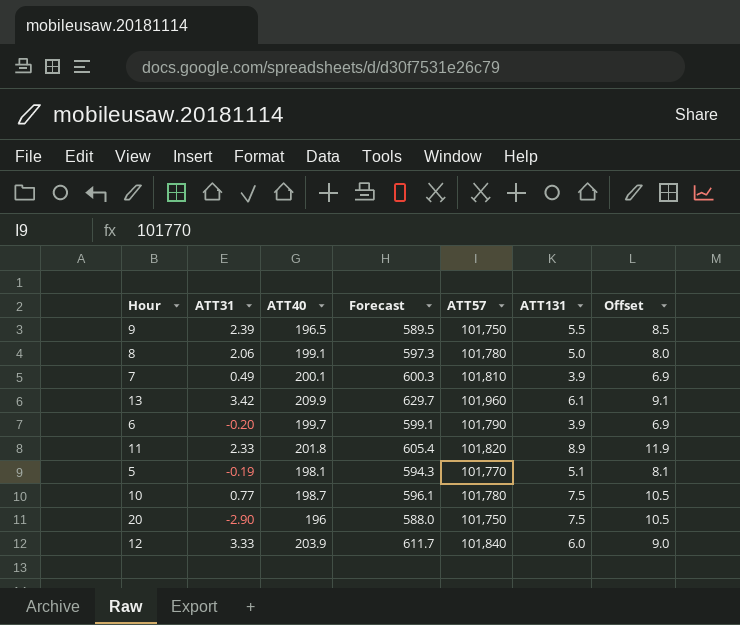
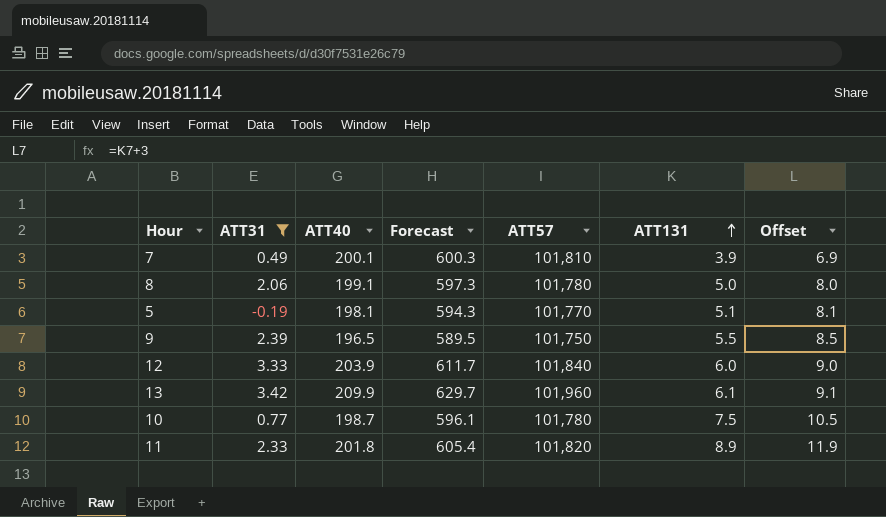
filter: none -> ATT31 >= -0.19
row order: none -> ATT131 ascending

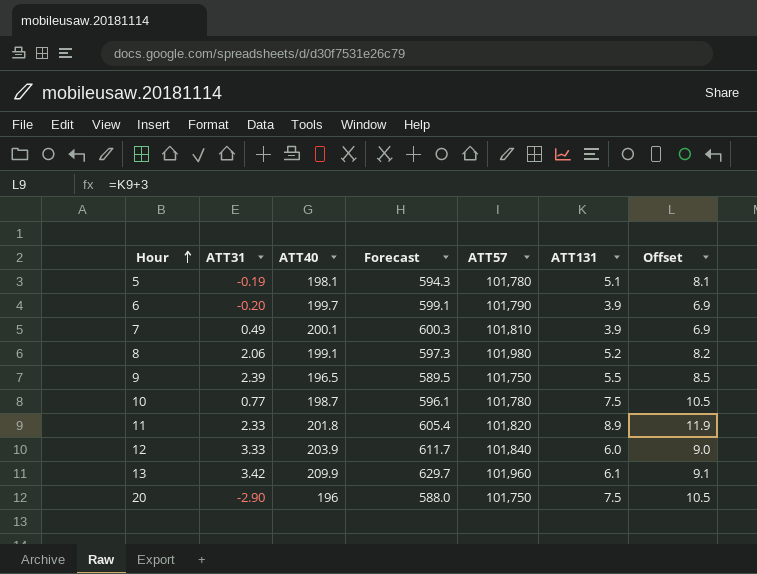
filter: ATT31 >= -0.19 -> none
row order: ATT131 ascending -> Hour ascending
5 | ATT57: 101,770 -> 101,780
8 | ATT57: 101,780 -> 101,980
8 | ATT131: 5.0 -> 5.2
8 | Offset: 8.0 -> 8.2

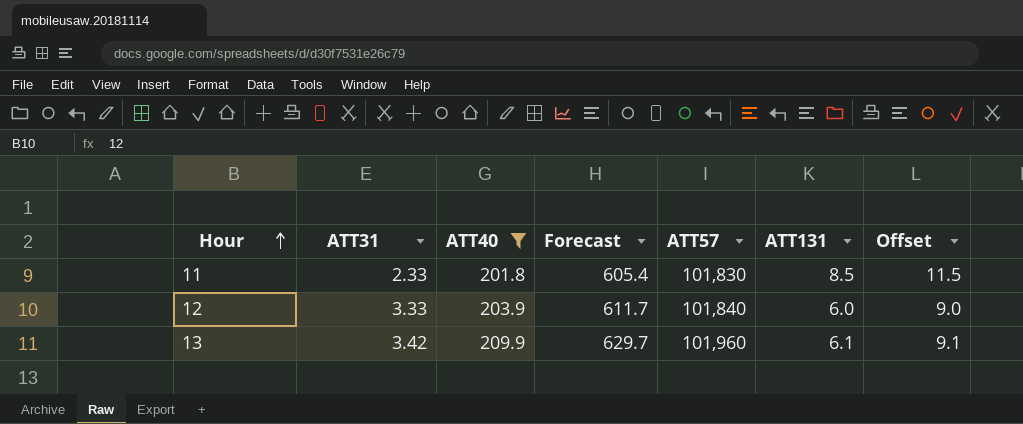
filter: none -> ATT40 >= 201.8
11 | ATT57: 101,820 -> 101,830
11 | ATT131: 8.9 -> 8.5
11 | Offset: 11.9 -> 11.5

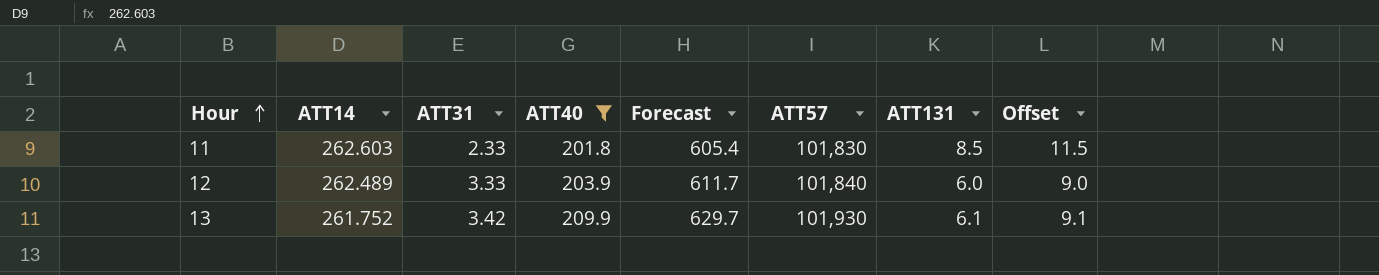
column ATT14 | position: none -> 2
13 | ATT57: 101,960 -> 101,930

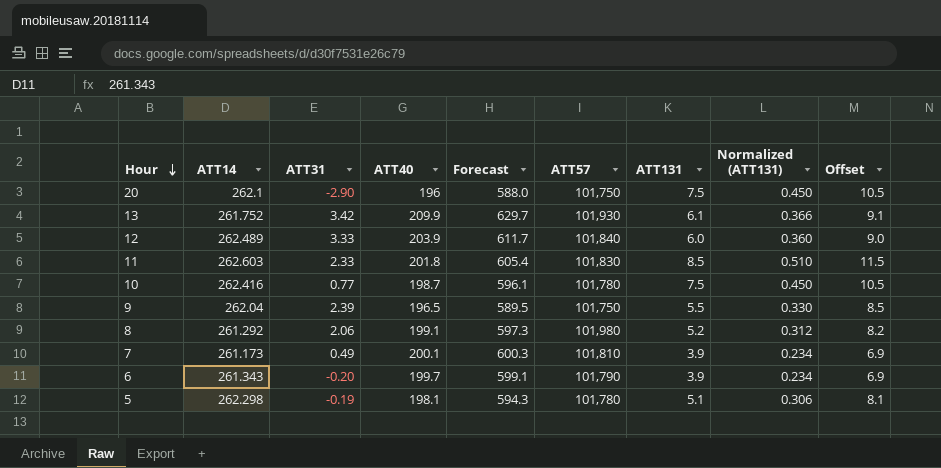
filter: ATT40 >= 201.8 -> none
row order: Hour ascending -> Hour descending
column Normalized (ATT131) | formula: none -> [ATT131] * 0.06

